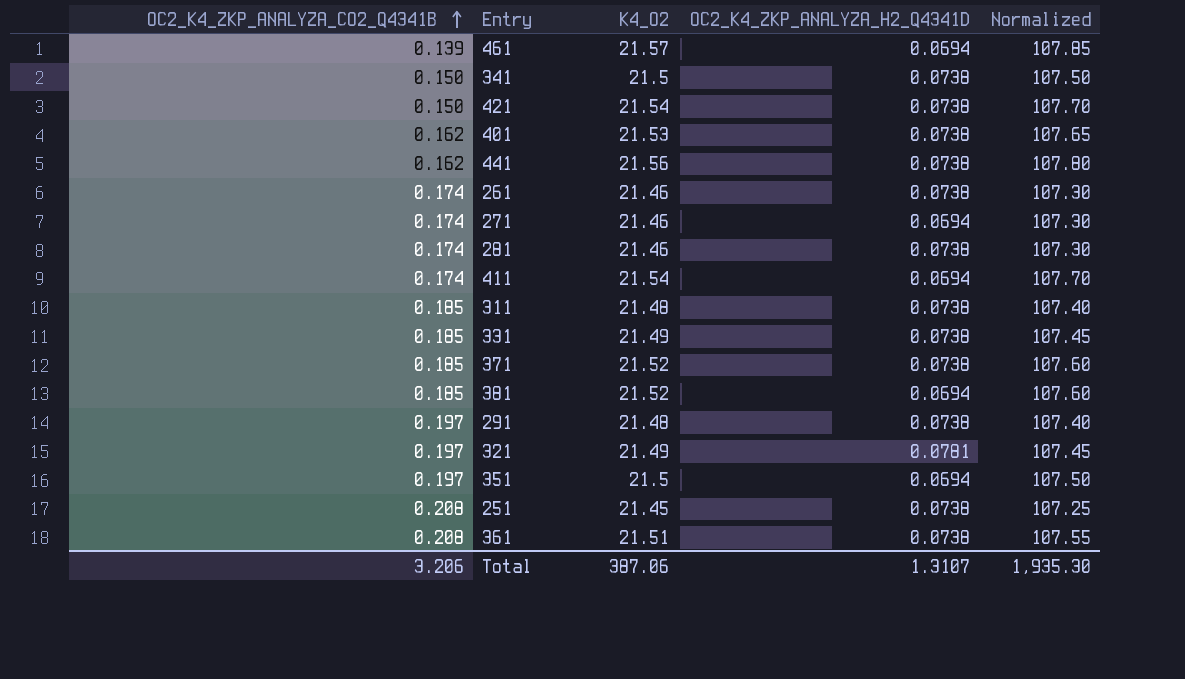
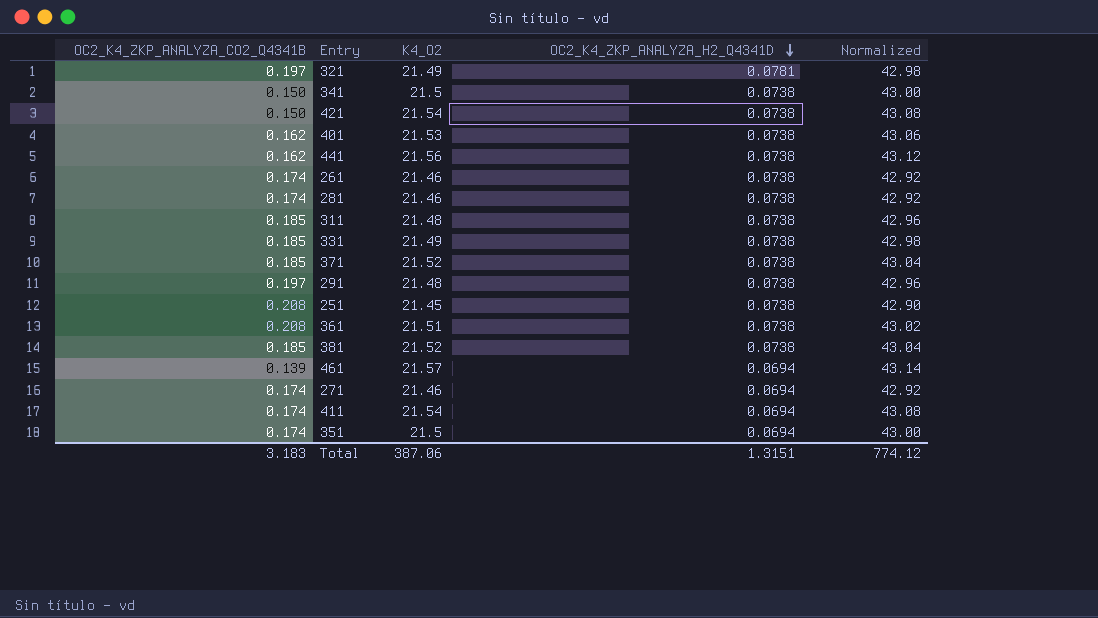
row order: OC2_K4_ZKP_ANALYZA_CO2_Q4341B ascending -> OC2_K4_ZKP_ANALYZA_H2_Q4341D descending
column Normalized | formula: [K4_O2] * 5 -> [K4_O2] * 2
381 | OC2_K4_ZKP_ANALYZA_H2_Q4341D: 0.0694 -> 0.0738
351 | OC2_K4_ZKP_ANALYZA_CO2_Q4341B: 0.197 -> 0.174
Total | OC2_K4_ZKP_ANALYZA_CO2_Q4341B: 3.206 -> 3.183
Total | OC2_K4_ZKP_ANALYZA_H2_Q4341D: 1.3107 -> 1.3151
Total | Normalized: 1,935.30 -> 774.12

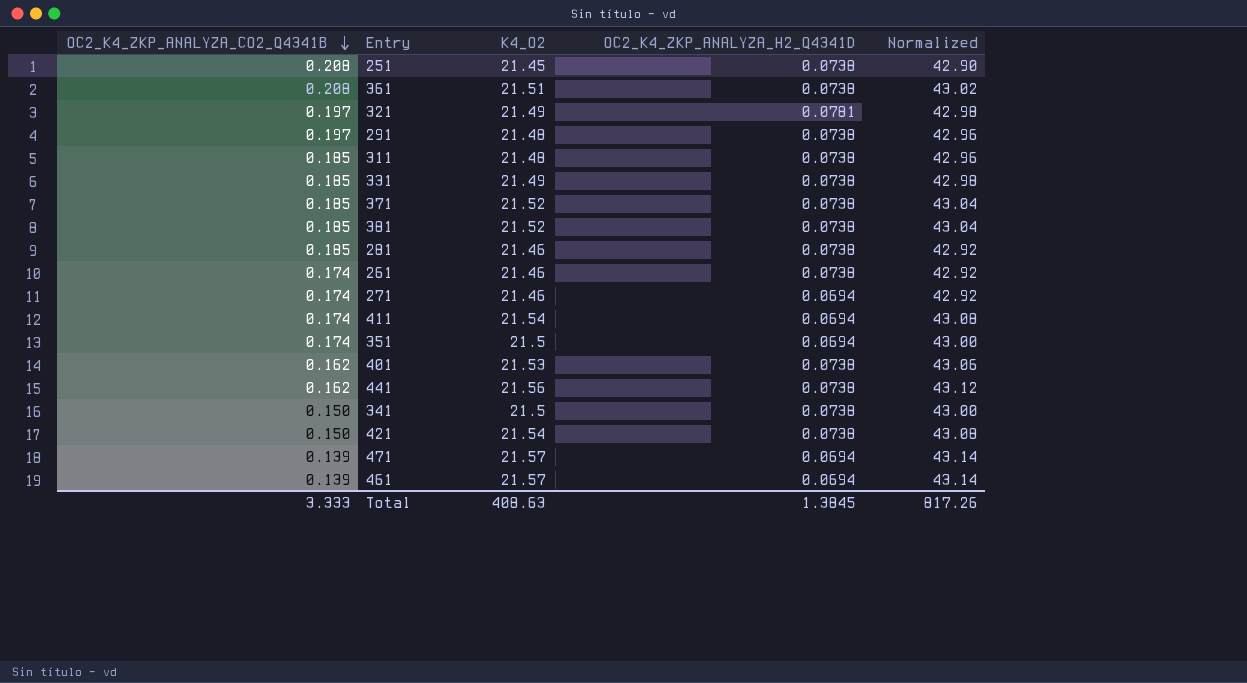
row order: OC2_K4_ZKP_ANALYZA_H2_Q4341D descending -> OC2_K4_ZKP_ANALYZA_CO2_Q4341B descending
281 | OC2_K4_ZKP_ANALYZA_CO2_Q4341B: 0.174 -> 0.185
row 471: none -> 0.139 | 21.57 | 0.0694 | 43.14
Total | OC2_K4_ZKP_ANALYZA_CO2_Q4341B: 3.183 -> 3.333
Total | K4_O2: 387.06 -> 408.63
Total | OC2_K4_ZKP_ANALYZA_H2_Q4341D: 1.3151 -> 1.3845
Total | Normalized: 774.12 -> 817.26

